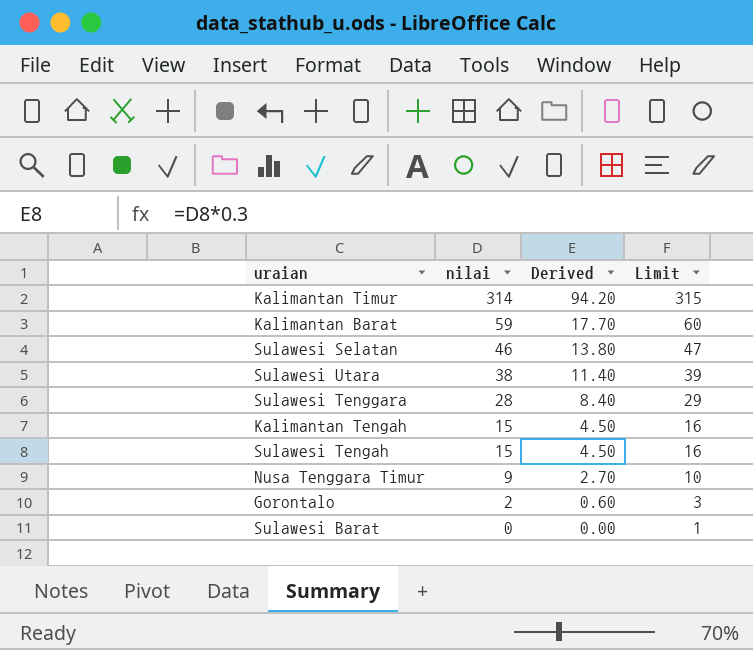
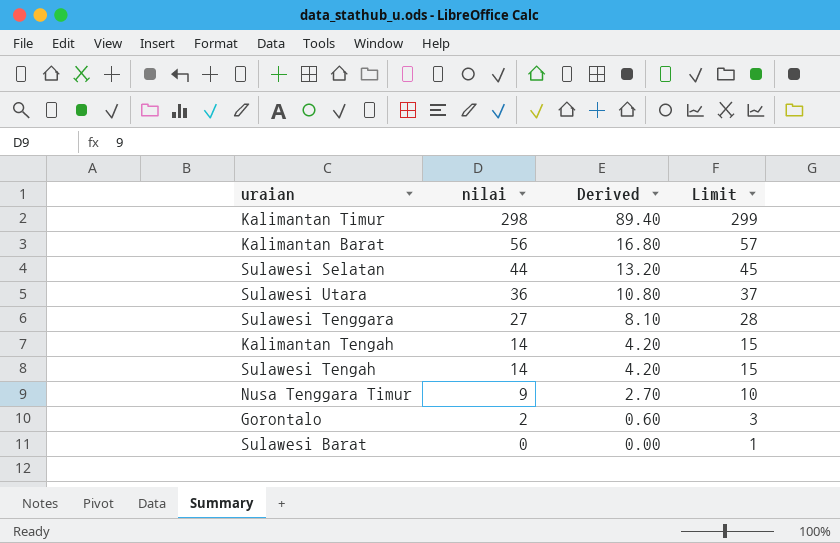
Kalimantan Timur | nilai: 314 -> 298
Kalimantan Timur | Derived: 94.20 -> 89.40
Kalimantan Timur | Limit: 315 -> 299
Kalimantan Barat | nilai: 59 -> 56
Kalimantan Barat | Derived: 17.70 -> 16.80
Kalimantan Barat | Limit: 60 -> 57
Sulawesi Selatan | nilai: 46 -> 44
Sulawesi Selatan | Derived: 13.80 -> 13.20
Sulawesi Selatan | Limit: 47 -> 45
Sulawesi Utara | nilai: 38 -> 36
Sulawesi Utara | Derived: 11.40 -> 10.80
Sulawesi Utara | Limit: 39 -> 37
Sulawesi Tenggara | nilai: 28 -> 27
Sulawesi Tenggara | Derived: 8.40 -> 8.10
Sulawesi Tenggara | Limit: 29 -> 28
Kalimantan Tengah | nilai: 15 -> 14
Kalimantan Tengah | Derived: 4.50 -> 4.20
Kalimantan Tengah | Limit: 16 -> 15
Sulawesi Tengah | nilai: 15 -> 14
Sulawesi Tengah | Derived: 4.50 -> 4.20
Sulawesi Tengah | Limit: 16 -> 15

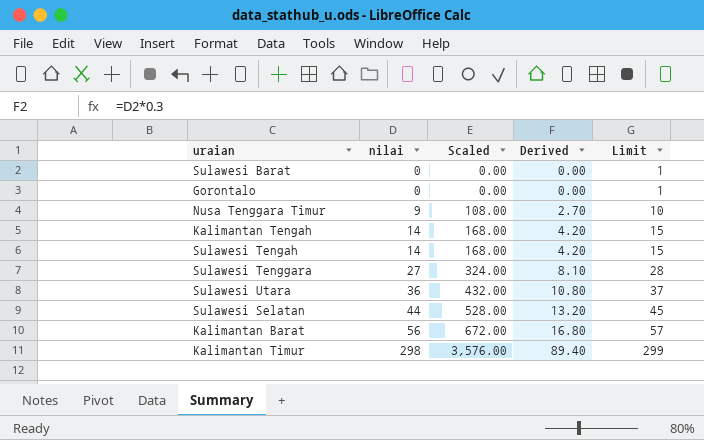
row order: nilai descending -> nilai ascending
column Scaled | formula: none -> [nilai] * 12
Gorontalo | nilai: 2 -> 0
Gorontalo | Derived: 0.60 -> 0.00
Gorontalo | Limit: 3 -> 1

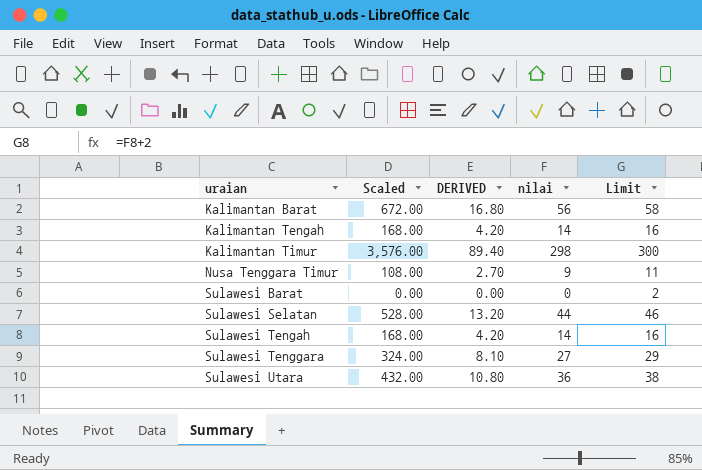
row order: nilai ascending -> uraian ascending
column name: Derived -> DERIVED
column nilai | position: 2 -> 4
column Limit | formula: [nilai] + 1 -> [nilai] + 2
row Gorontalo: 0 | 0.00 | 0.00 | 1 -> none

